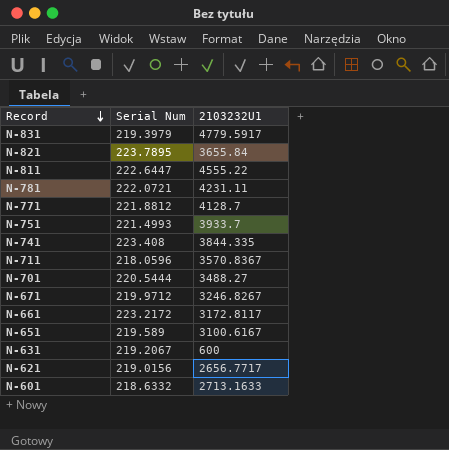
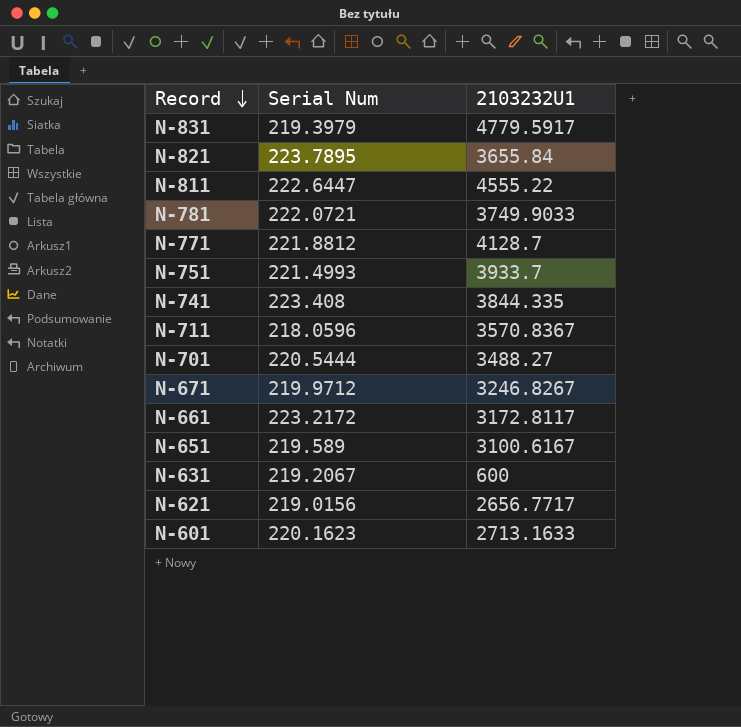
N-781 | 2103232U1: 4231.11 -> 3749.9033
N-601 | Serial Num: 218.6332 -> 220.1623

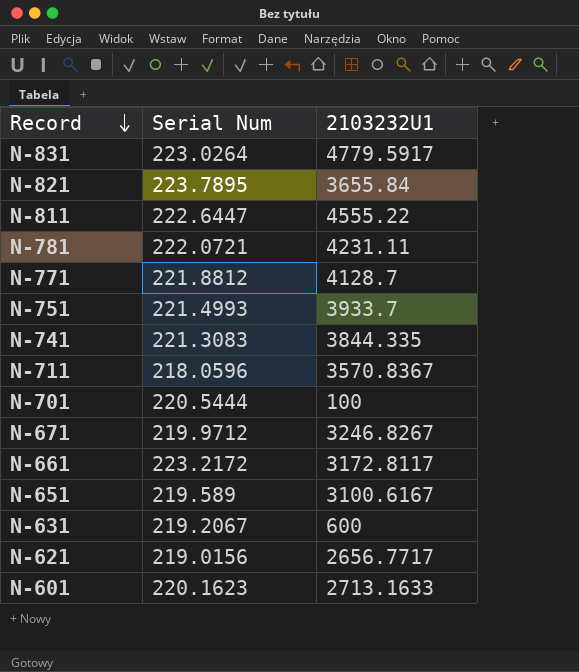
N-831 | Serial Num: 219.3979 -> 223.0264
N-781 | 2103232U1: 3749.9033 -> 4231.11
N-741 | Serial Num: 223.408 -> 221.3083
N-701 | 2103232U1: 3488.27 -> 100

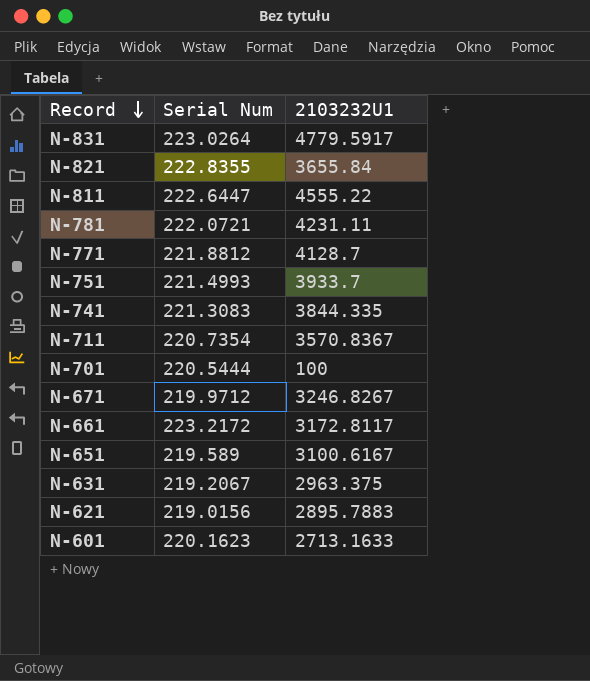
N-821 | Serial Num: 223.7895 -> 222.8355
N-711 | Serial Num: 218.0596 -> 220.7354
N-631 | 2103232U1: 600 -> 2963.375
N-621 | 2103232U1: 2656.7717 -> 2895.7883

